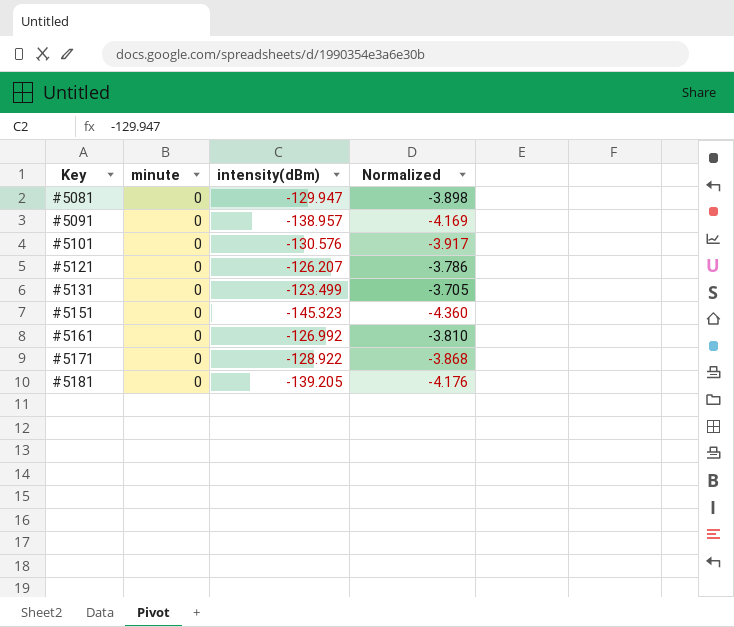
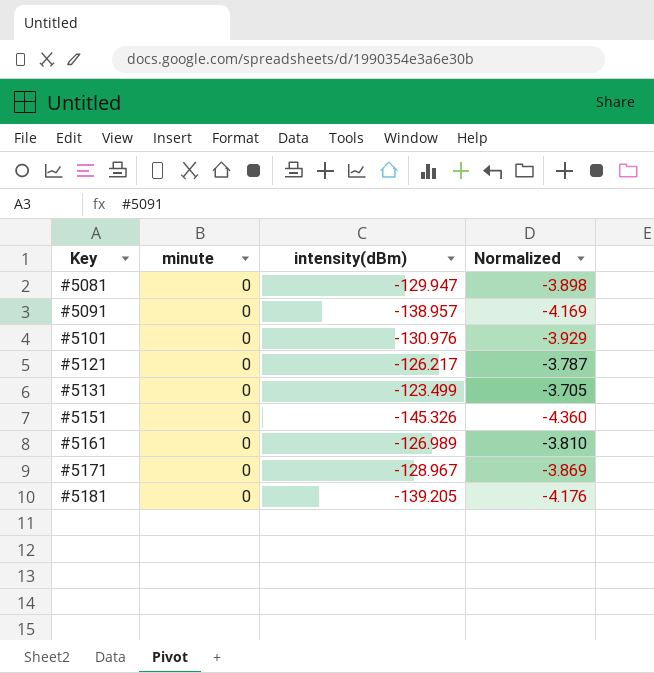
#5101 | intensity(dBm): -130.576 -> -130.976
#5101 | Normalized: -3.917 -> -3.929
#5121 | intensity(dBm): -126.207 -> -126.217
#5121 | Normalized: -3.786 -> -3.787
#5151 | intensity(dBm): -145.323 -> -145.326
#5161 | intensity(dBm): -126.992 -> -126.989
#5171 | intensity(dBm): -128.922 -> -128.967
#5171 | Normalized: -3.868 -> -3.869

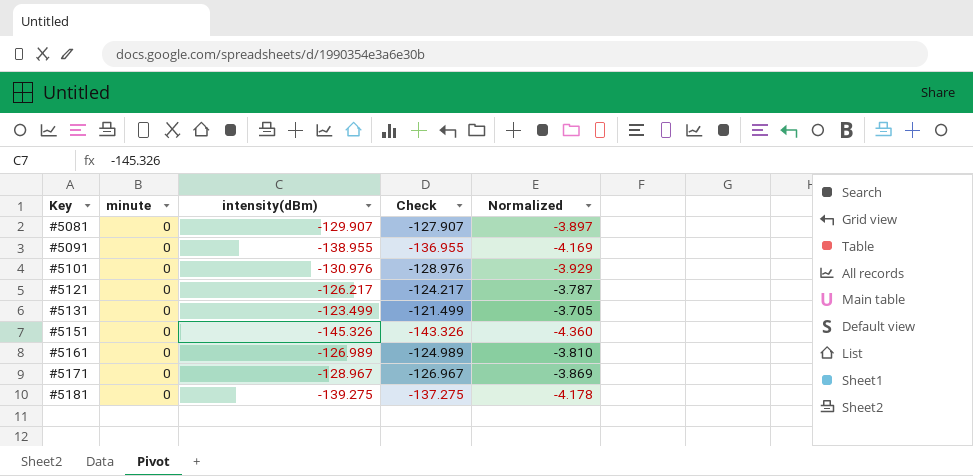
column Check | formula: none -> [intensity(dBm)] + 2
#5081 | intensity(dBm): -129.947 -> -129.907
#5081 | Normalized: -3.898 -> -3.897
#5091 | intensity(dBm): -138.957 -> -138.955
#5181 | intensity(dBm): -139.205 -> -139.275
#5181 | Normalized: -4.176 -> -4.178

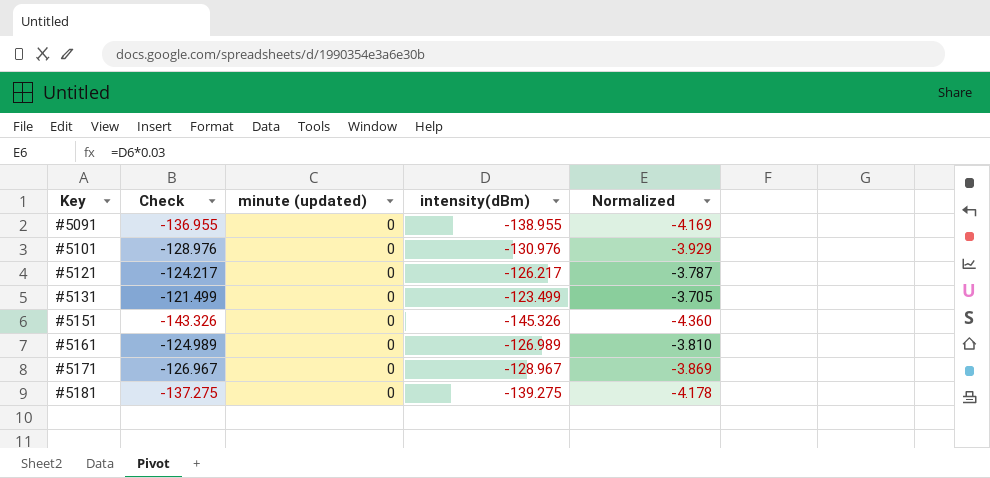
column Check | position: 4 -> 2
column name: minute -> minute (updated)
row #5081: 0 | -129.907 | -127.907 | -3.897 -> none

